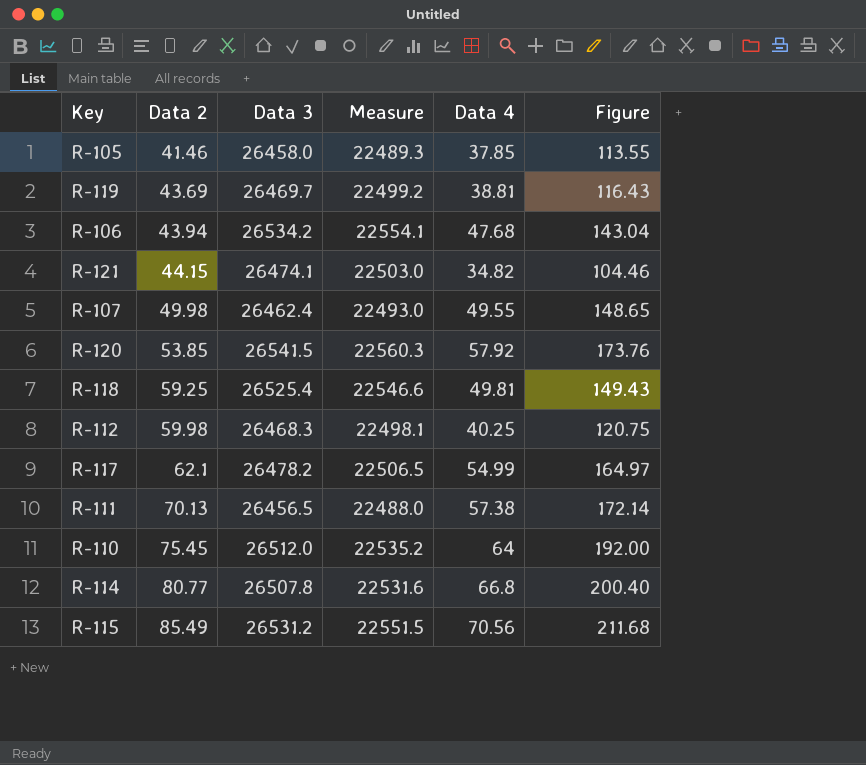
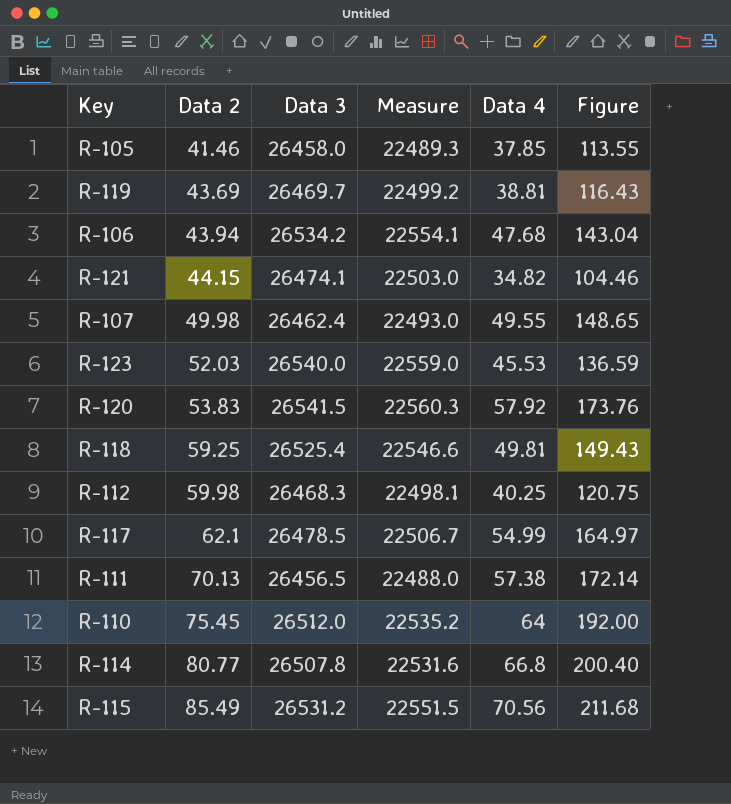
row R-123: none -> 52.03 | 26540.0 | 22559.0 | 45.53 | 136.59
R-120 | Data 2: 53.85 -> 53.83
R-117 | Data 3: 26478.2 -> 26478.5
R-117 | Measure: 22506.5 -> 22506.7

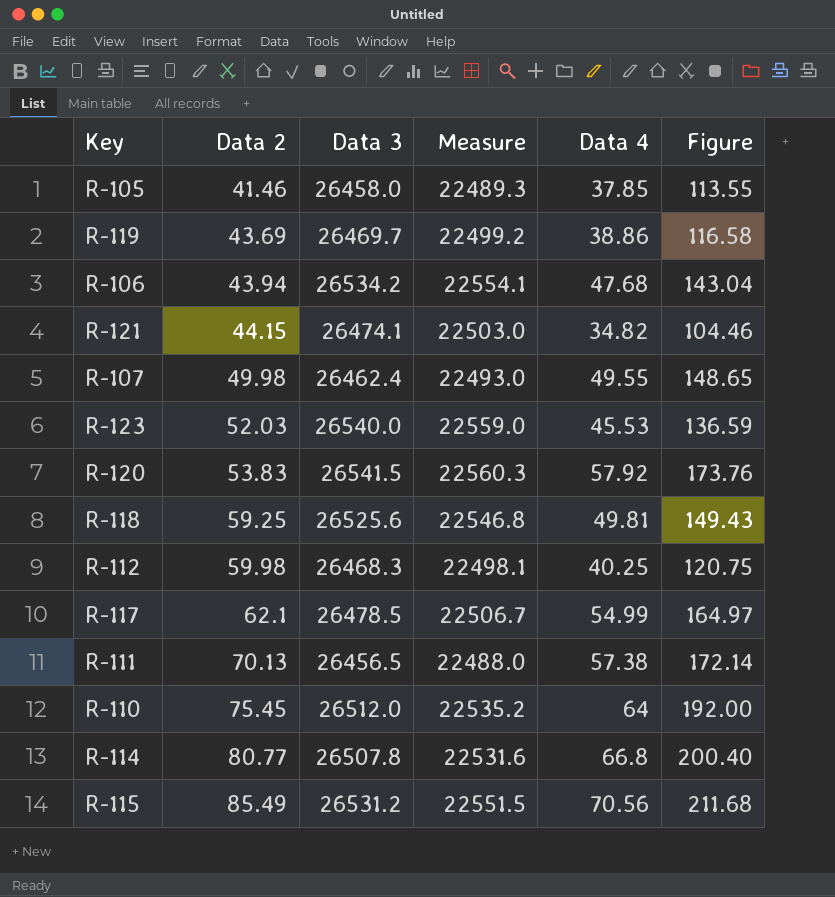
R-119 | Data 4: 38.81 -> 38.86
R-119 | Figure: 116.43 -> 116.58
R-118 | Data 3: 26525.4 -> 26525.6
R-118 | Measure: 22546.6 -> 22546.8

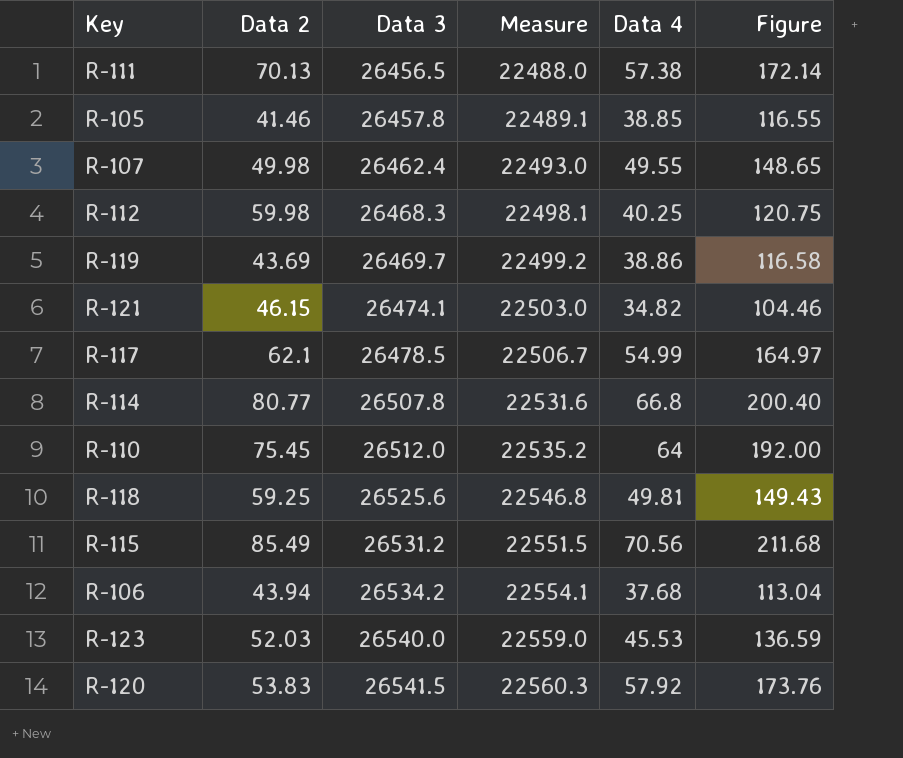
row order: Data 2 ascending -> Data 3 ascending
R-105 | Data 3: 26458.0 -> 26457.8
R-105 | Measure: 22489.3 -> 22489.1
R-105 | Data 4: 37.85 -> 38.85
R-105 | Figure: 113.55 -> 116.55
R-121 | Data 2: 44.15 -> 46.15
R-106 | Data 4: 47.68 -> 37.68
R-106 | Figure: 143.04 -> 113.04

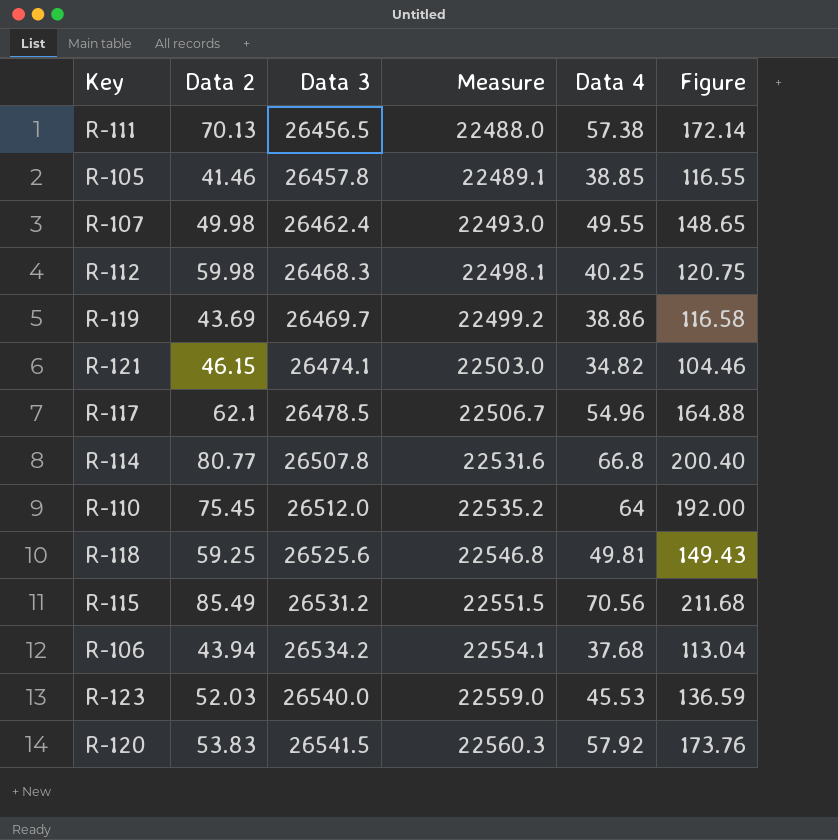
R-117 | Data 4: 54.99 -> 54.96
R-117 | Figure: 164.97 -> 164.88

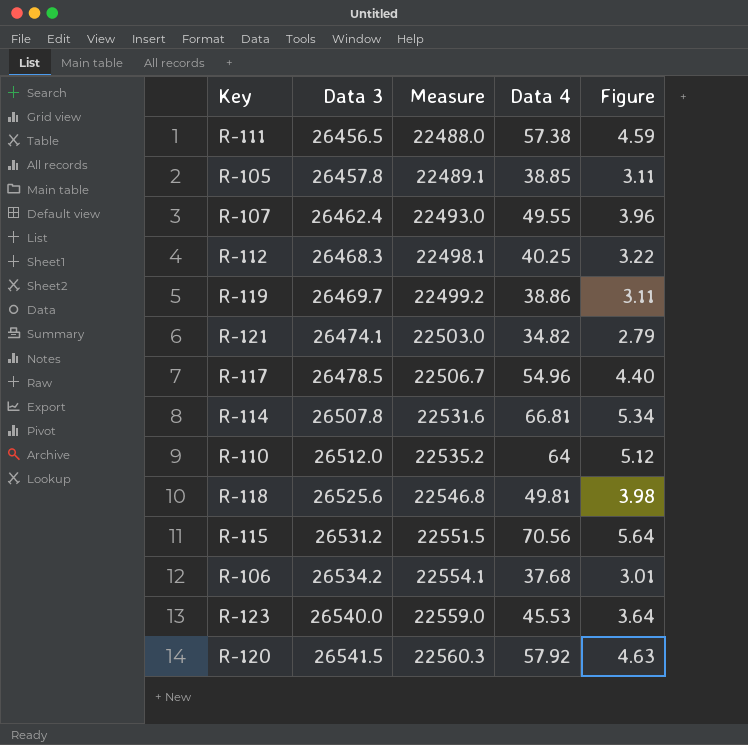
column Data 2 | position: 2 -> none
column Figure | formula: [Data 4] * 3 -> [Data 4] * 0.08
R-114 | Data 4: 66.8 -> 66.81

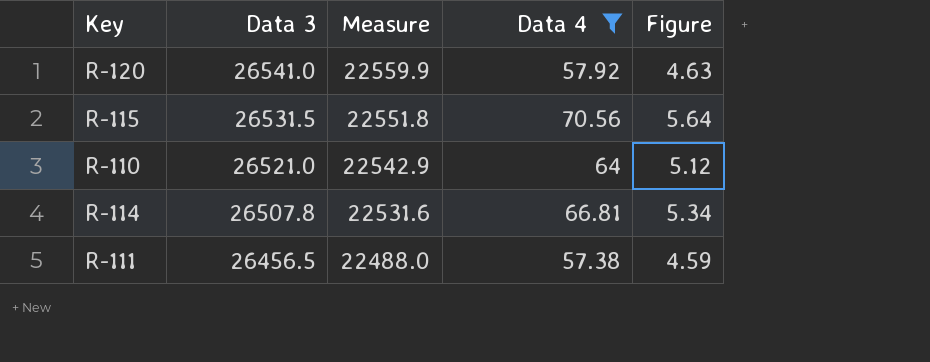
filter: none -> Data 4 >= 57.38
row order: Data 3 ascending -> Data 3 descending
R-120 | Data 3: 26541.5 -> 26541.0
R-120 | Measure: 22560.3 -> 22559.9
R-115 | Data 3: 26531.2 -> 26531.5
R-115 | Measure: 22551.5 -> 22551.8
R-110 | Data 3: 26512.0 -> 26521.0
R-110 | Measure: 22535.2 -> 22542.9

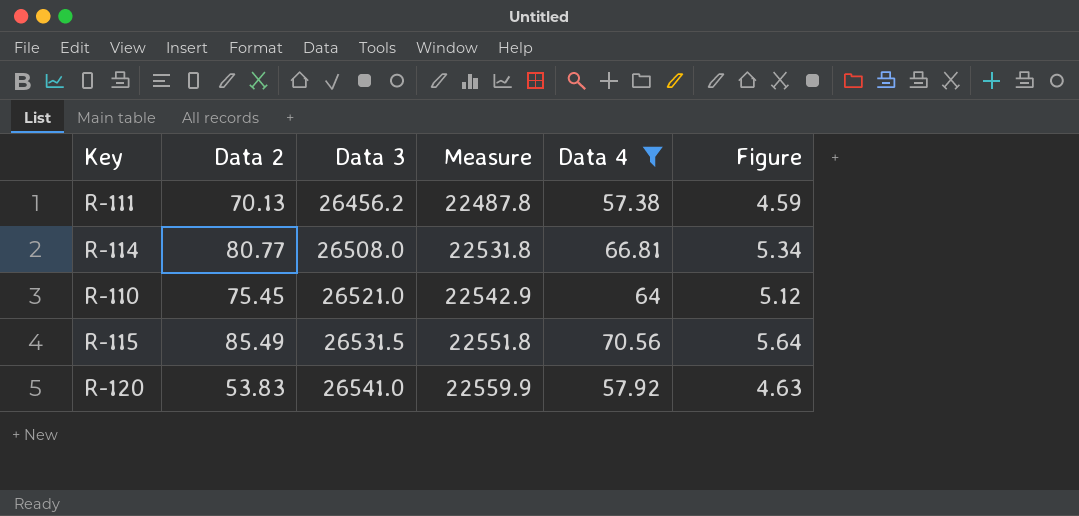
row order: Data 3 descending -> Data 3 ascending
column Data 2 | position: none -> 2
R-111 | Data 3: 26456.5 -> 26456.2
R-111 | Measure: 22488.0 -> 22487.8
R-114 | Data 3: 26507.8 -> 26508.0
R-114 | Measure: 22531.6 -> 22531.8

